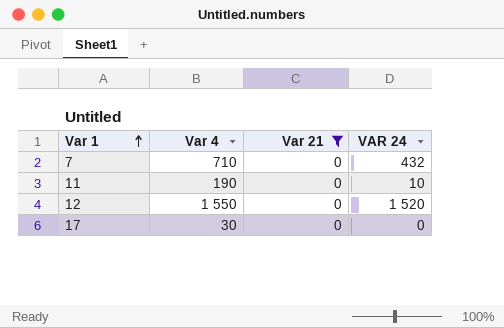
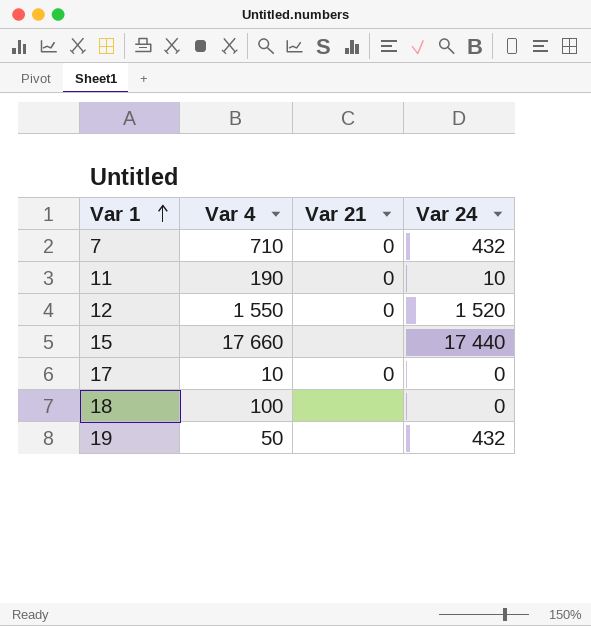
filter: Var 21 = 0 -> none
column name: VAR 24 -> Var 24
17 | Var 4: 30 -> 10

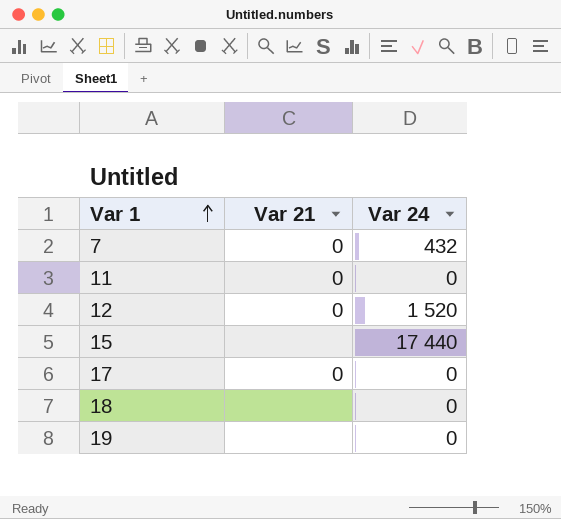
column Var 4 | position: 2 -> none
11 | Var 24: 10 -> 0
19 | Var 24: 432 -> 0

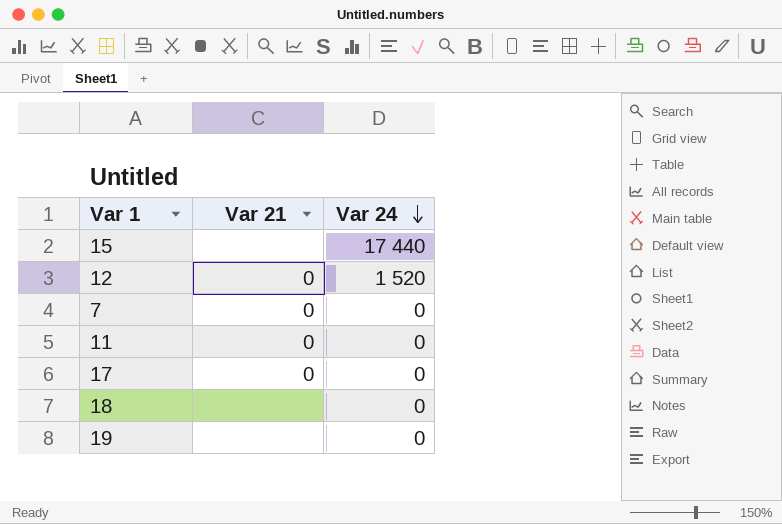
row order: Var 1 ascending -> Var 24 descending
7 | Var 24: 432 -> 0

